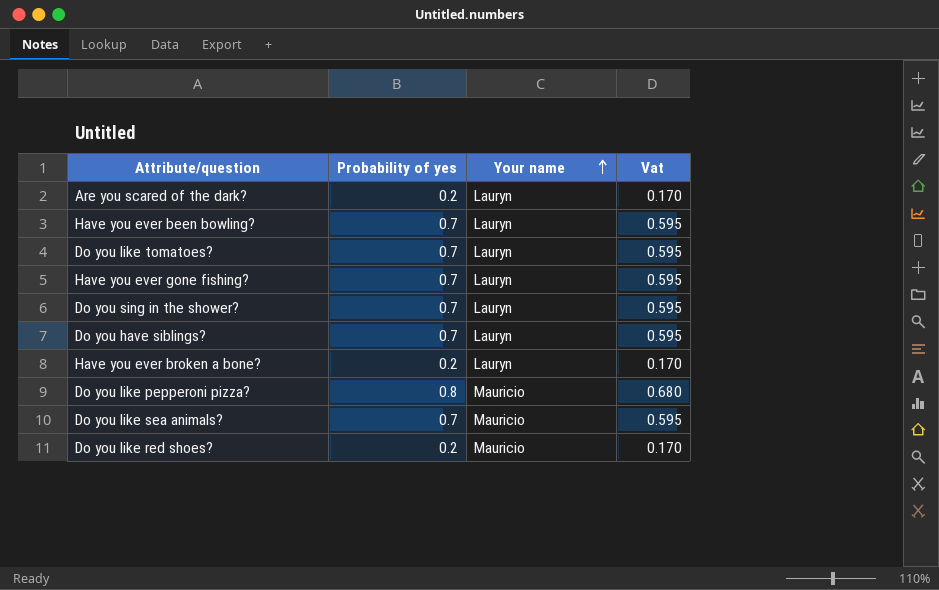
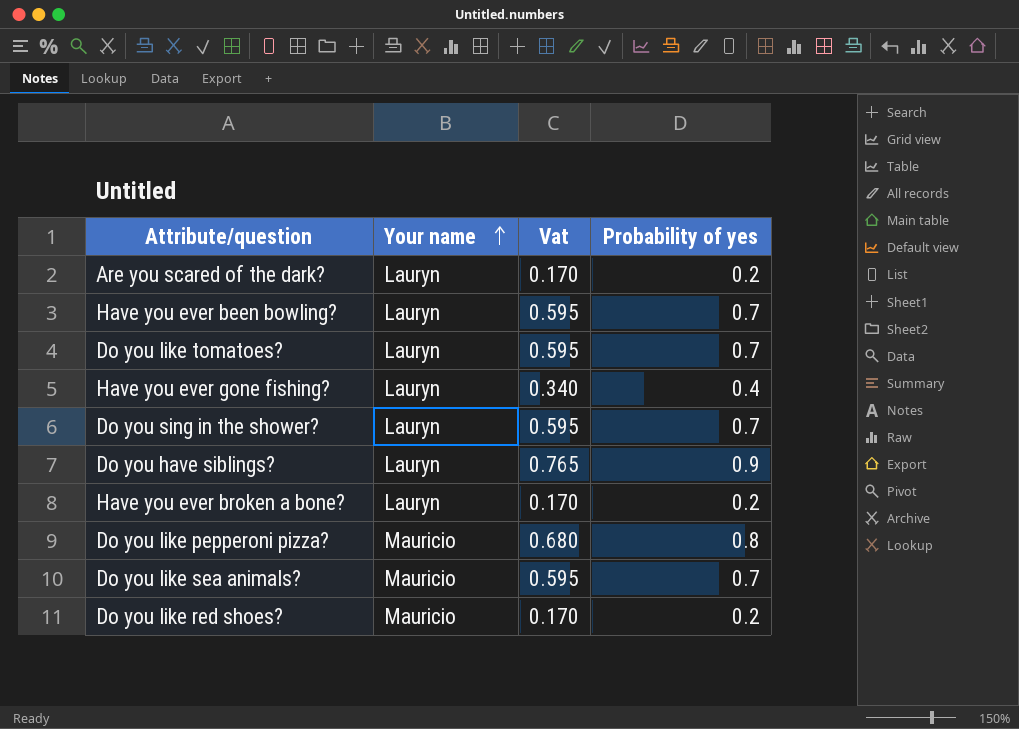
column Probability of yes | position: 2 -> 4
Have you ever gone fishing? | Vat: 0.595 -> 0.340
Have you ever gone fishing? | Probability of yes: 0.7 -> 0.4
Do you have siblings? | Vat: 0.595 -> 0.765
Do you have siblings? | Probability of yes: 0.7 -> 0.9

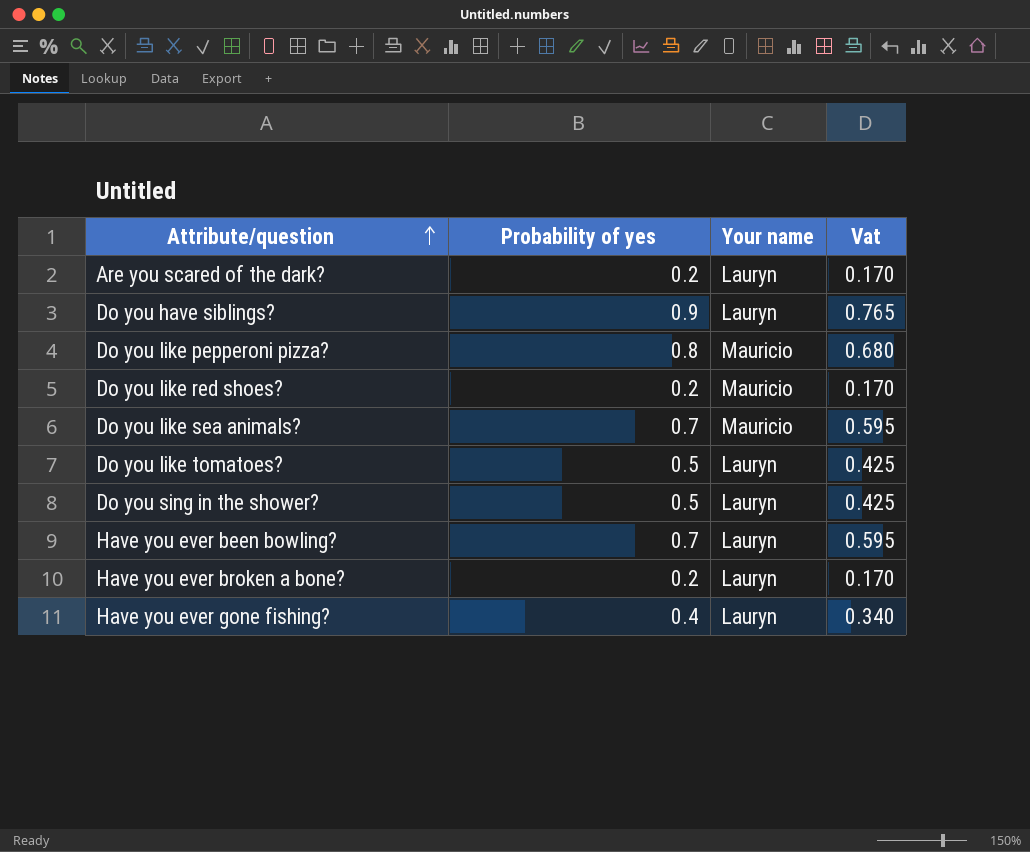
row order: Your name ascending -> Attribute/question ascending
column Probability of yes | position: 4 -> 2
Do you like tomatoes? | Probability of yes: 0.7 -> 0.5
Do you like tomatoes? | Vat: 0.595 -> 0.425
Do you sing in the shower? | Probability of yes: 0.7 -> 0.5
Do you sing in the shower? | Vat: 0.595 -> 0.425

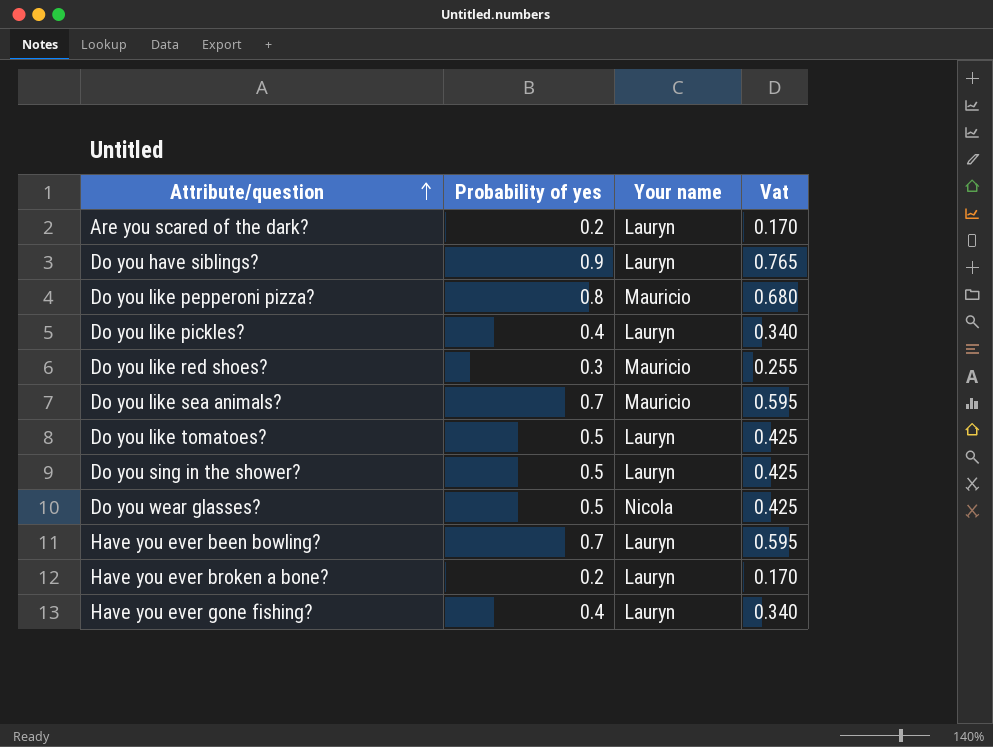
row Do you like pickles?: none -> 0.4 | Lauryn | 0.340
Do you like red shoes? | Probability of yes: 0.2 -> 0.3
Do you like red shoes? | Vat: 0.170 -> 0.255
row Do you wear glasses?: none -> 0.5 | Nicola | 0.425

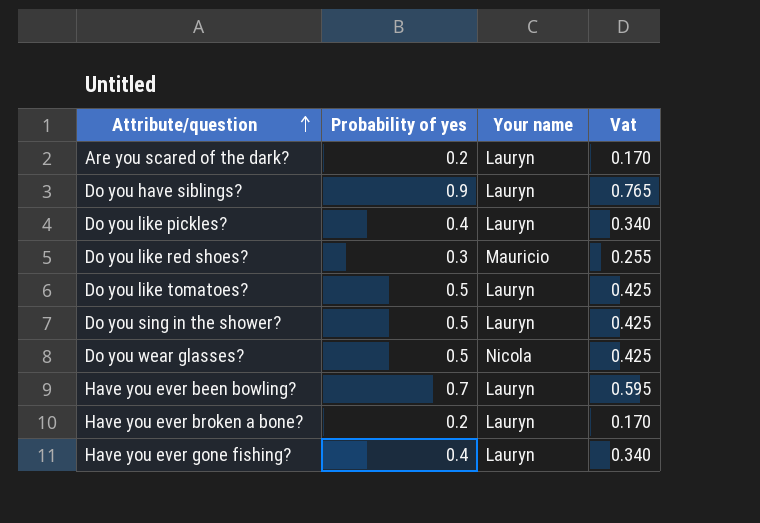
row Do you like pepperoni pizza?: 0.8 | Mauricio | 0.680 -> none
row Do you like sea animals?: 0.7 | Mauricio | 0.595 -> none

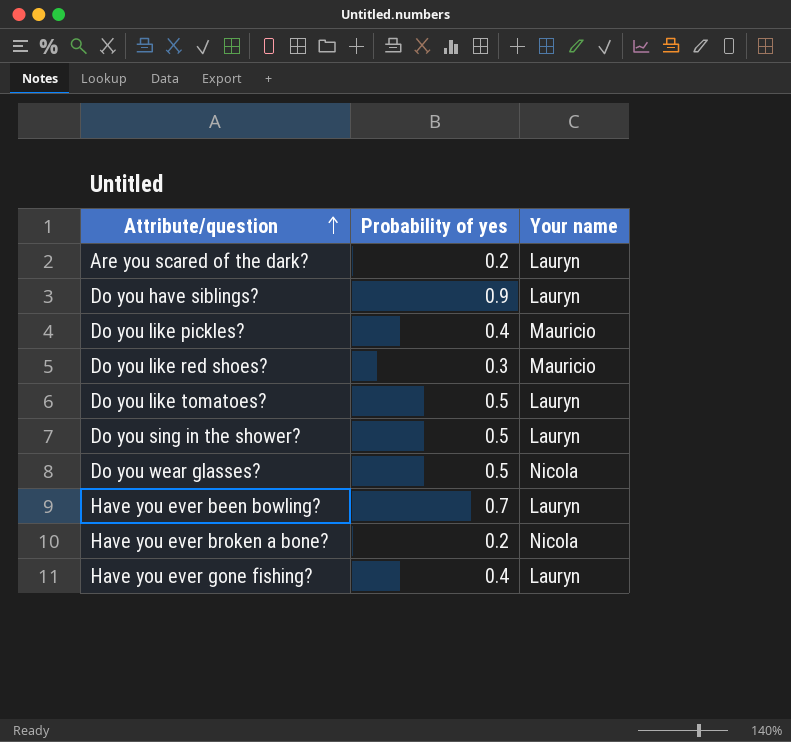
column Vat | formula: [Probability of yes] * 0.85 -> none
Do you like pickles? | Your name: Lauryn -> Mauricio
Have you ever broken a bone? | Your name: Lauryn -> Nicola

